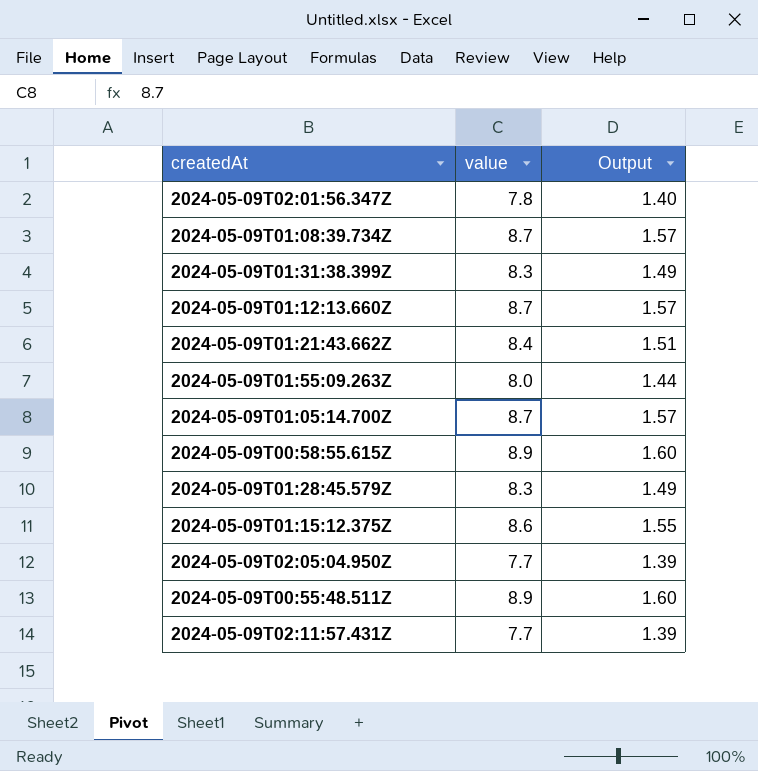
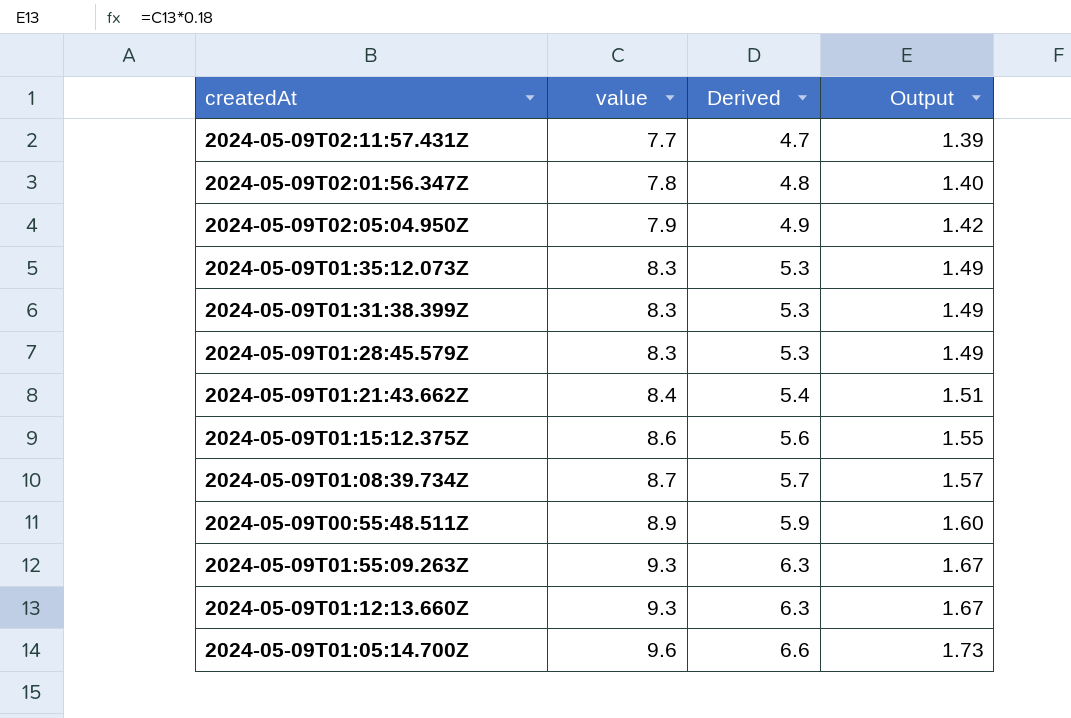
row order: none -> value ascending
column Derived | formula: none -> [value] - 3
row 2024-05-09T00:58:55.615Z: 8.9 | 1.60 -> none
2024-05-09T02:05:04.950Z | value: 7.7 -> 7.9
2024-05-09T02:05:04.950Z | Output: 1.39 -> 1.42
row 2024-05-09T01:35:12.073Z: none -> 8.3 | 5.3 | 1.49
2024-05-09T01:55:09.263Z | value: 8.0 -> 9.3
2024-05-09T01:55:09.263Z | Output: 1.44 -> 1.67
2024-05-09T01:12:13.660Z | value: 8.7 -> 9.3
2024-05-09T01:12:13.660Z | Output: 1.57 -> 1.67
2024-05-09T01:05:14.700Z | value: 8.7 -> 9.6
2024-05-09T01:05:14.700Z | Output: 1.57 -> 1.73

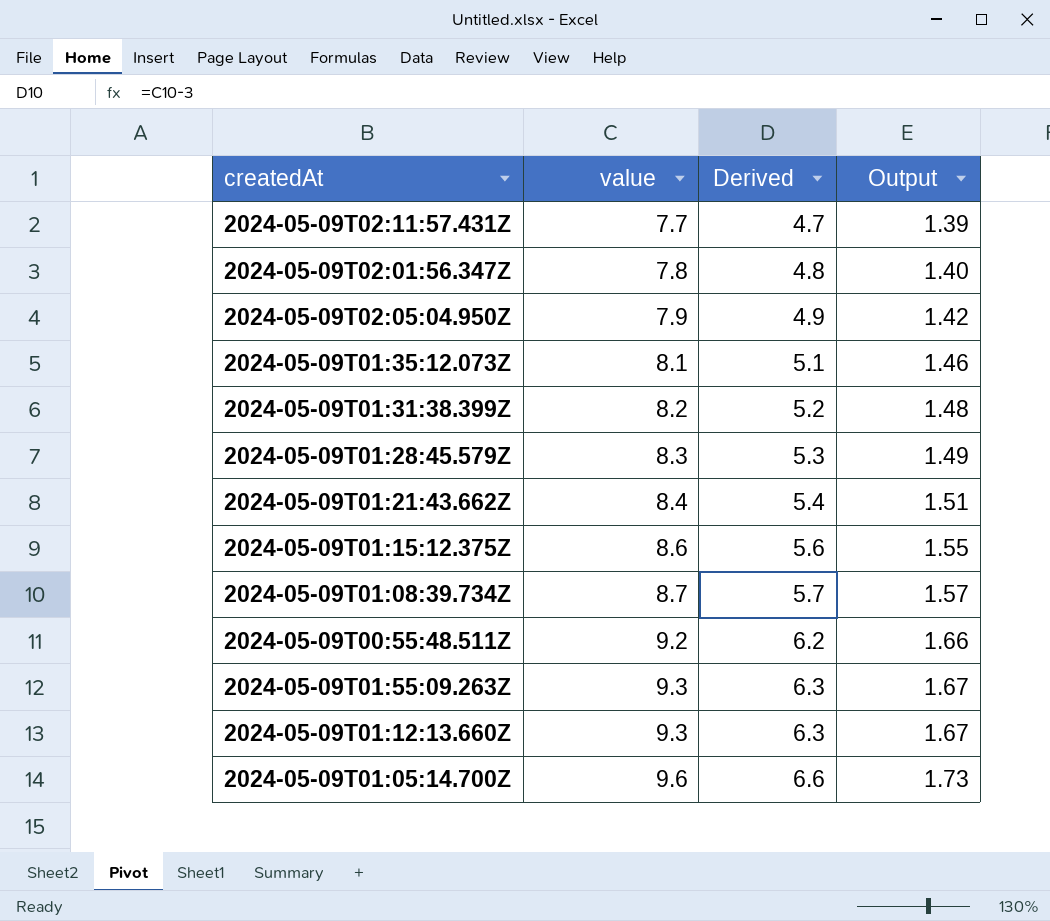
2024-05-09T01:35:12.073Z | value: 8.3 -> 8.1
2024-05-09T01:35:12.073Z | Derived: 5.3 -> 5.1
2024-05-09T01:35:12.073Z | Output: 1.49 -> 1.46
2024-05-09T01:31:38.399Z | value: 8.3 -> 8.2
2024-05-09T01:31:38.399Z | Derived: 5.3 -> 5.2
2024-05-09T01:31:38.399Z | Output: 1.49 -> 1.48
2024-05-09T00:55:48.511Z | value: 8.9 -> 9.2
2024-05-09T00:55:48.511Z | Derived: 5.9 -> 6.2
2024-05-09T00:55:48.511Z | Output: 1.60 -> 1.66

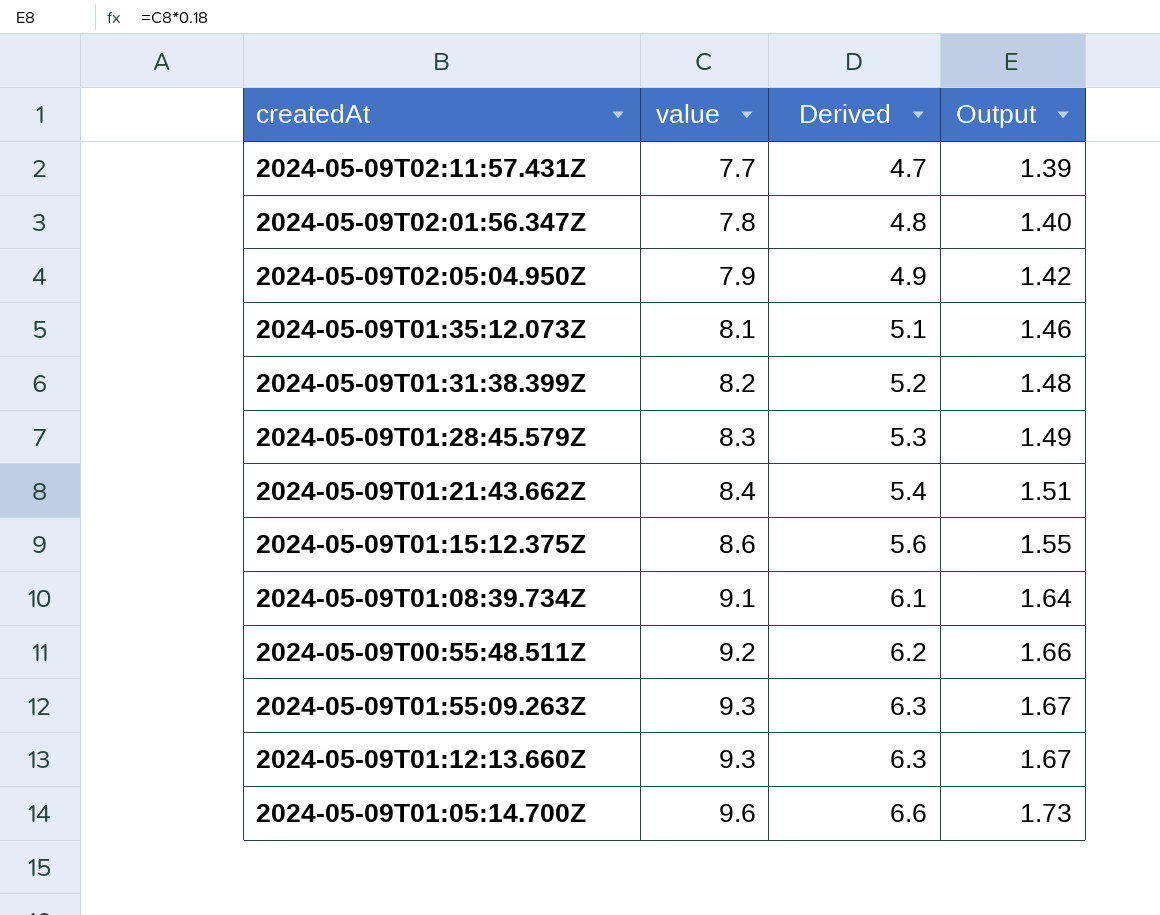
2024-05-09T01:08:39.734Z | value: 8.7 -> 9.1
2024-05-09T01:08:39.734Z | Derived: 5.7 -> 6.1
2024-05-09T01:08:39.734Z | Output: 1.57 -> 1.64

